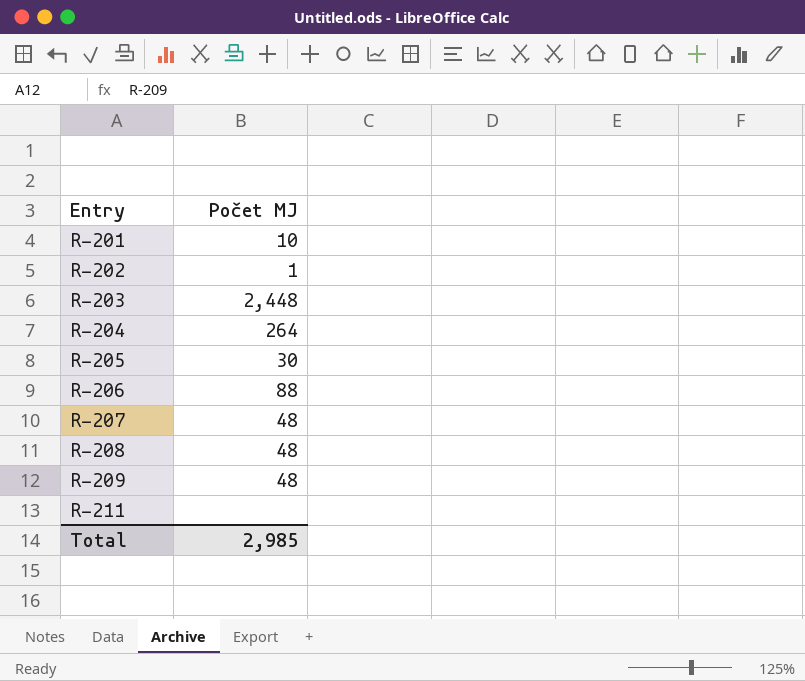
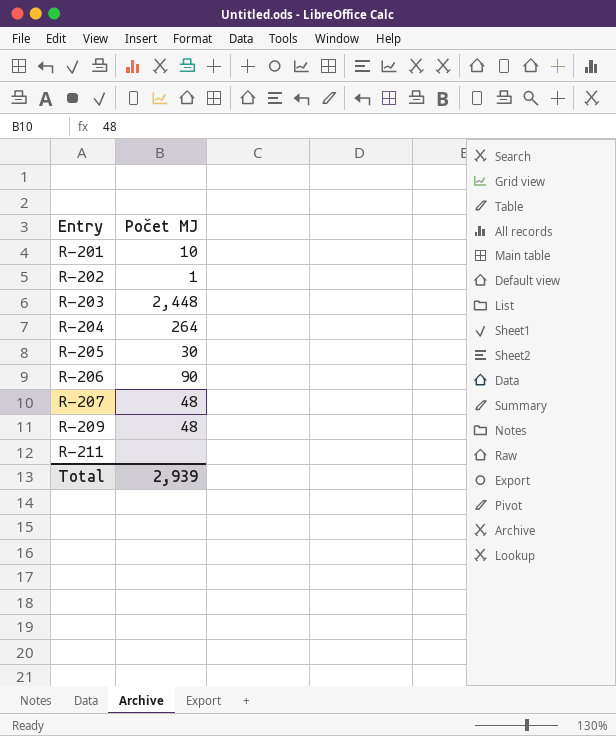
row R-208: 48 -> none
R-206 | Počet MJ: 88 -> 90
Total | Počet MJ: 2,985 -> 2,939

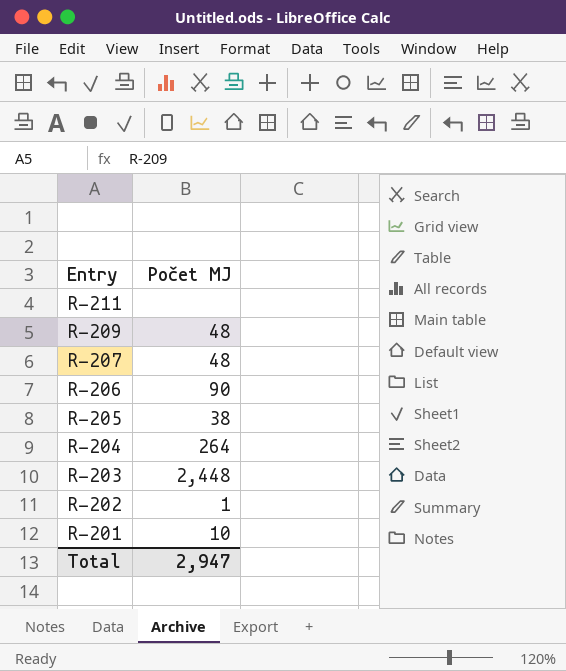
row order: Entry ascending -> Entry descending
R-205 | Počet MJ: 30 -> 38
Total | Počet MJ: 2,939 -> 2,947

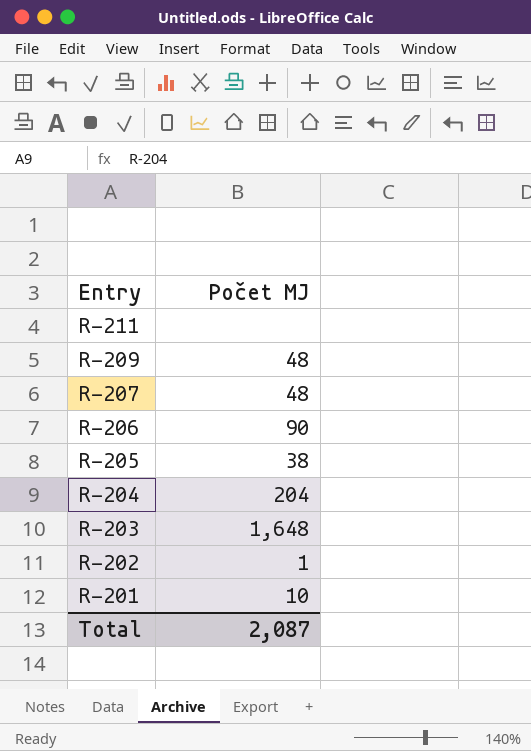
R-204 | Počet MJ: 264 -> 204
R-203 | Počet MJ: 2,448 -> 1,648
Total | Počet MJ: 2,947 -> 2,087

